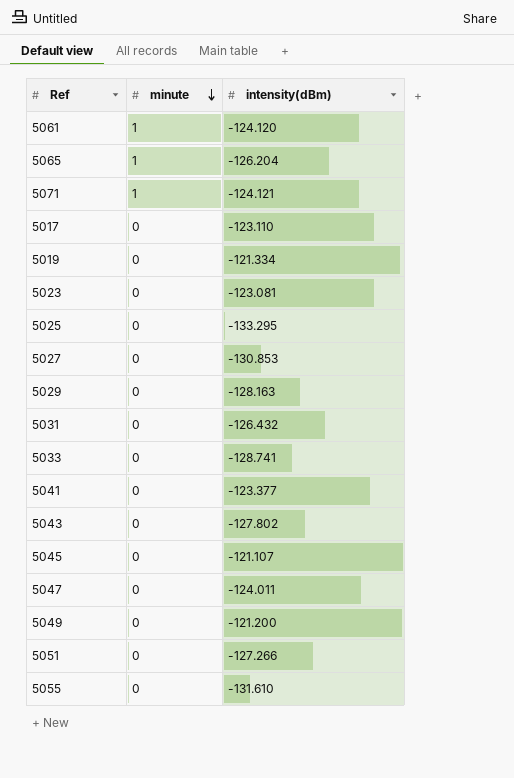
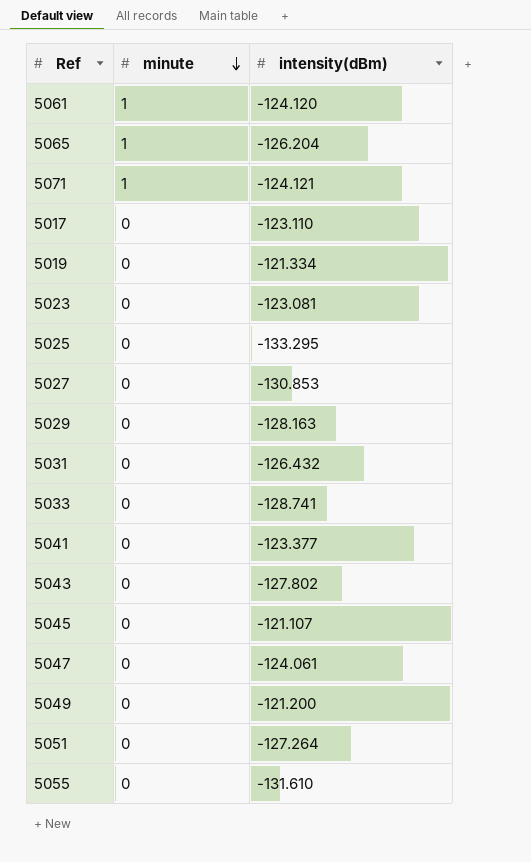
5047 | intensity(dBm): -124.011 -> -124.061
5051 | intensity(dBm): -127.266 -> -127.264

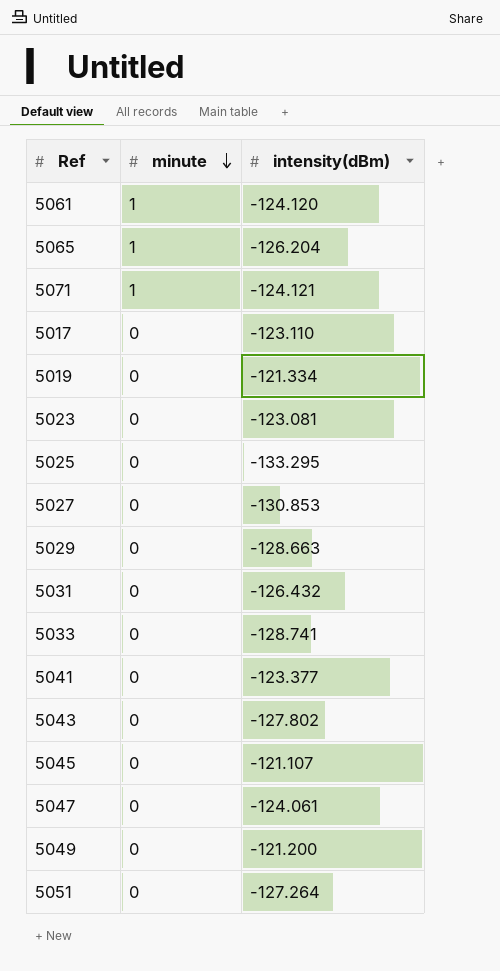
row 5055: 0 | -131.610 -> none
5029 | intensity(dBm): -128.163 -> -128.663

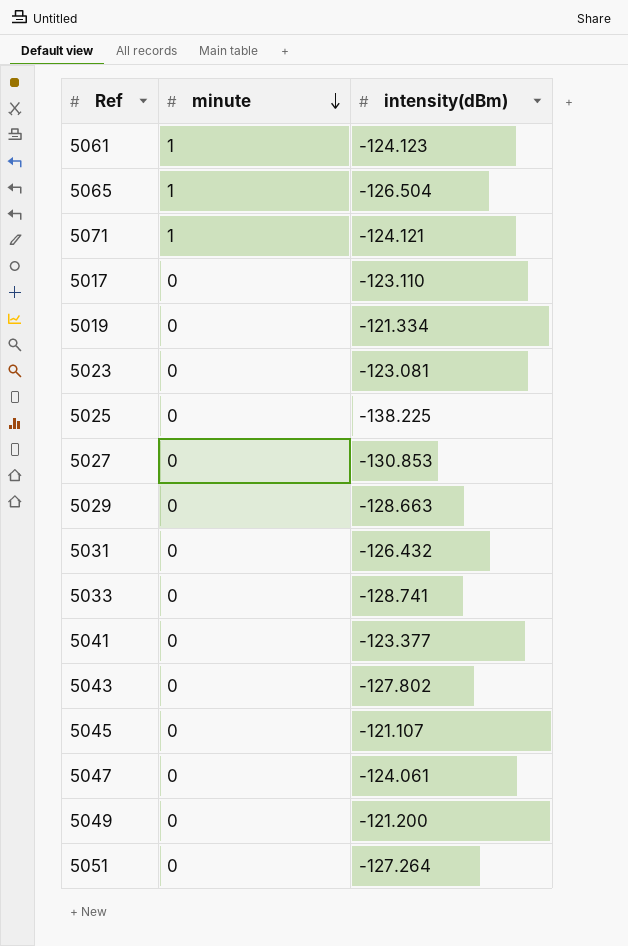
5061 | intensity(dBm): -124.120 -> -124.123
5065 | intensity(dBm): -126.204 -> -126.504
5025 | intensity(dBm): -133.295 -> -138.225

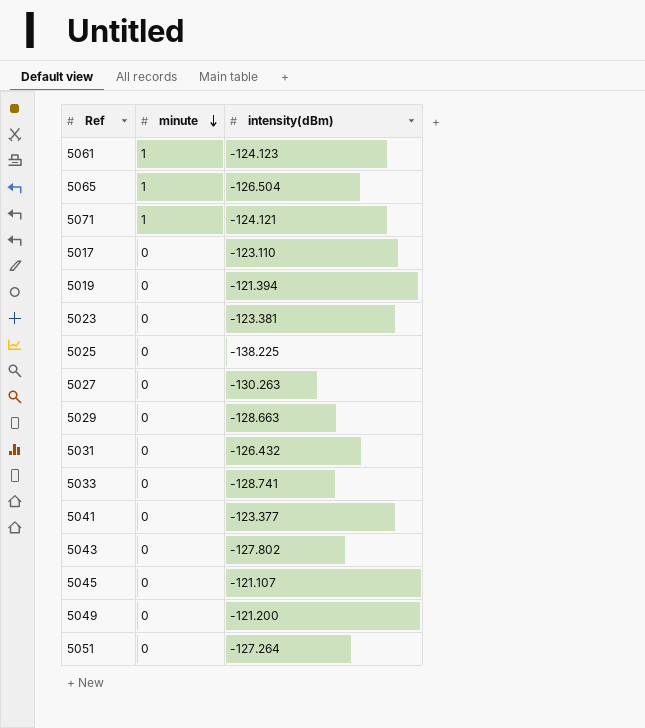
row 5047: 0 | -124.061 -> none
5019 | intensity(dBm): -121.334 -> -121.394
5023 | intensity(dBm): -123.081 -> -123.381
5027 | intensity(dBm): -130.853 -> -130.263

